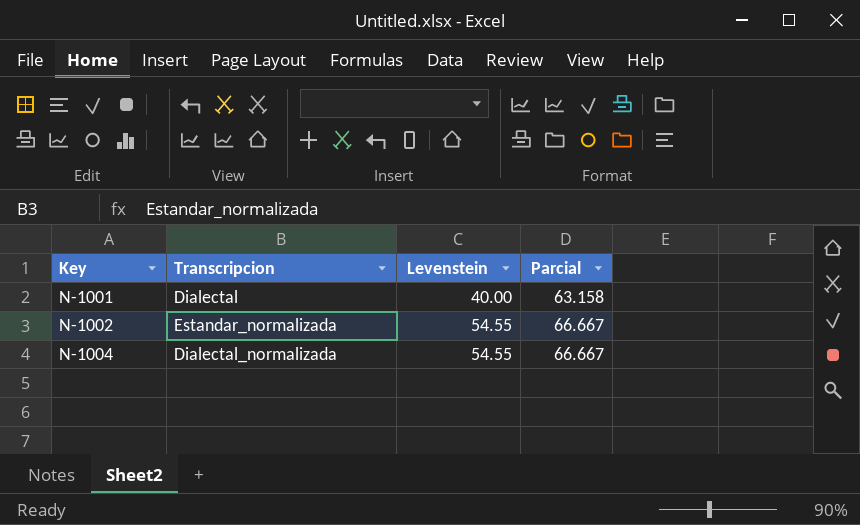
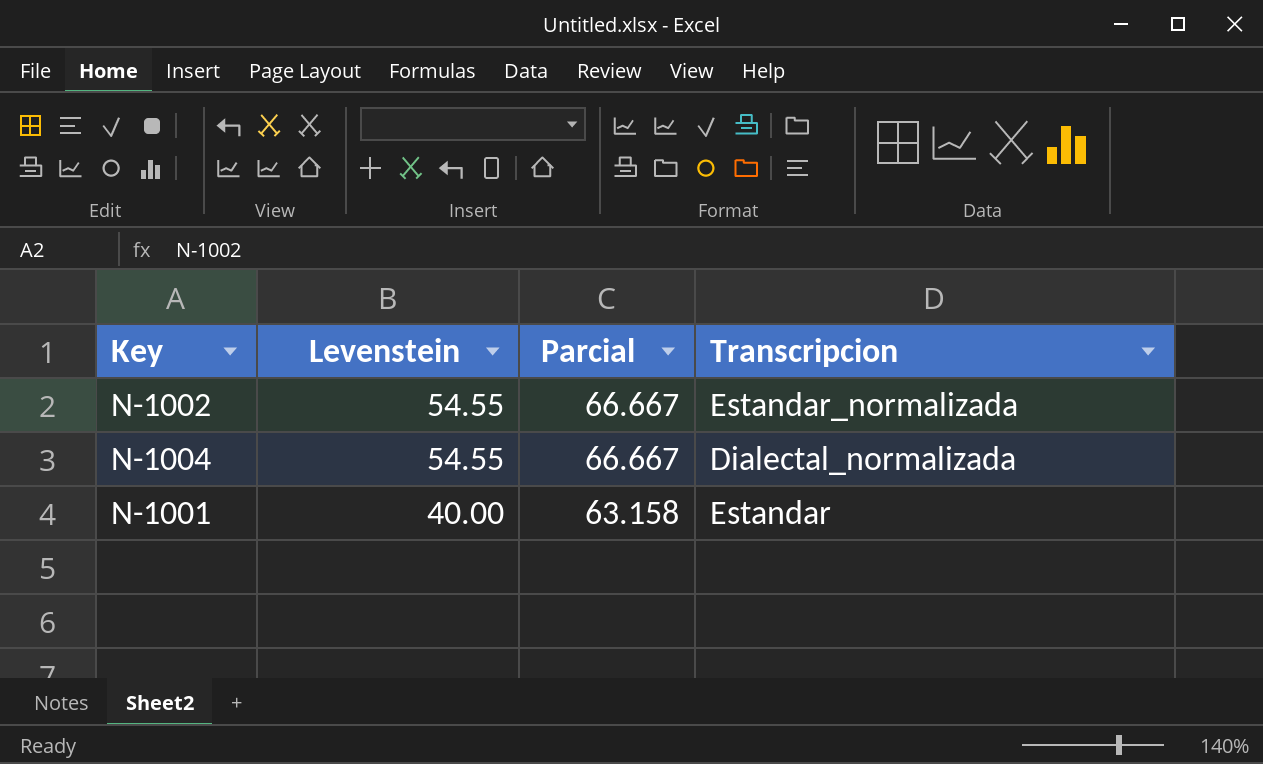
row order: Key ascending -> Levenstein descending
column Transcripcion | position: 2 -> 4
N-1001 | Transcripcion: Dialectal -> Estandar

